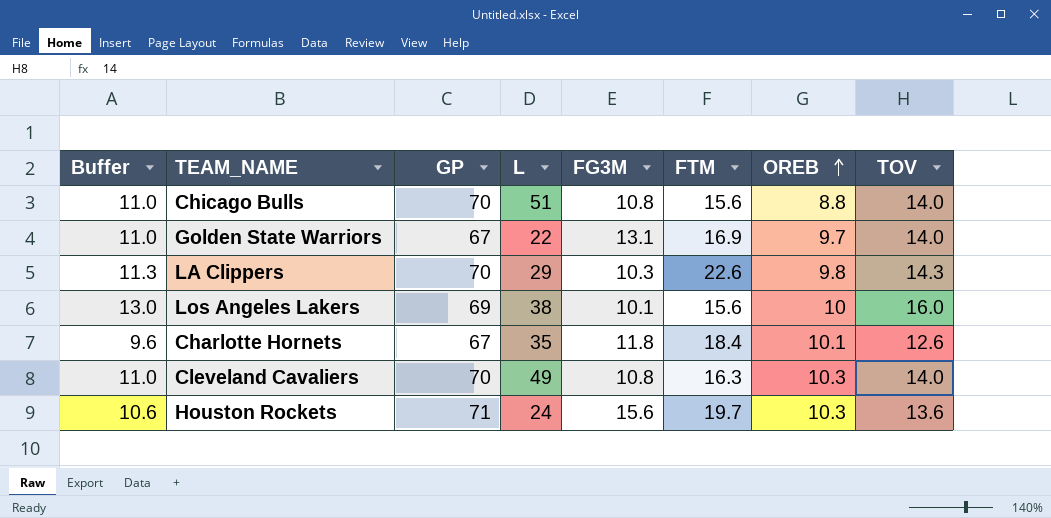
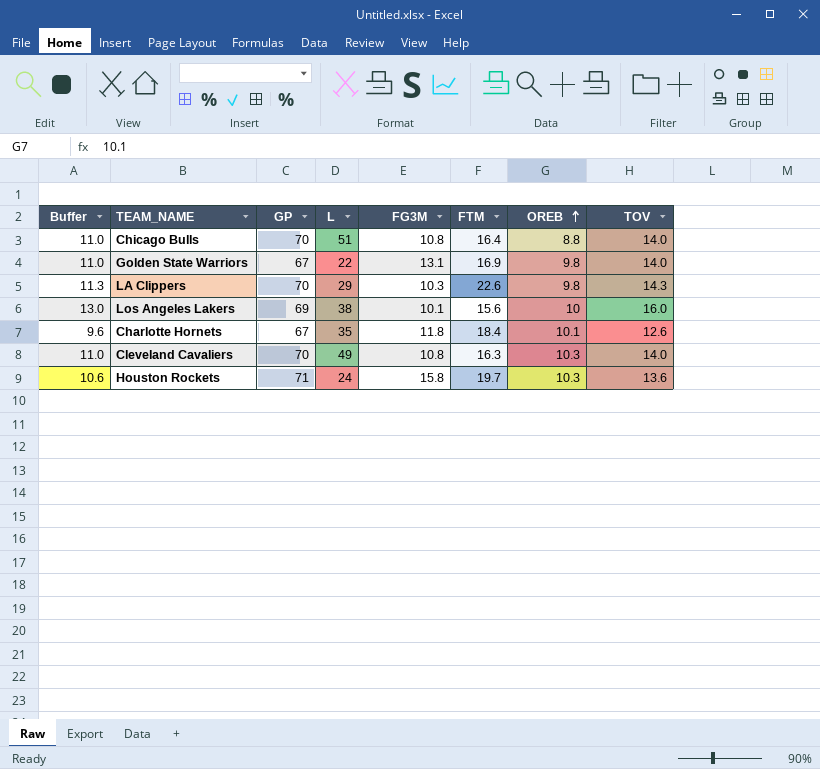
Chicago Bulls | FTM: 15.6 -> 16.4
Golden State Warriors | OREB: 9.7 -> 9.8
Houston Rockets | FG3M: 15.6 -> 15.8

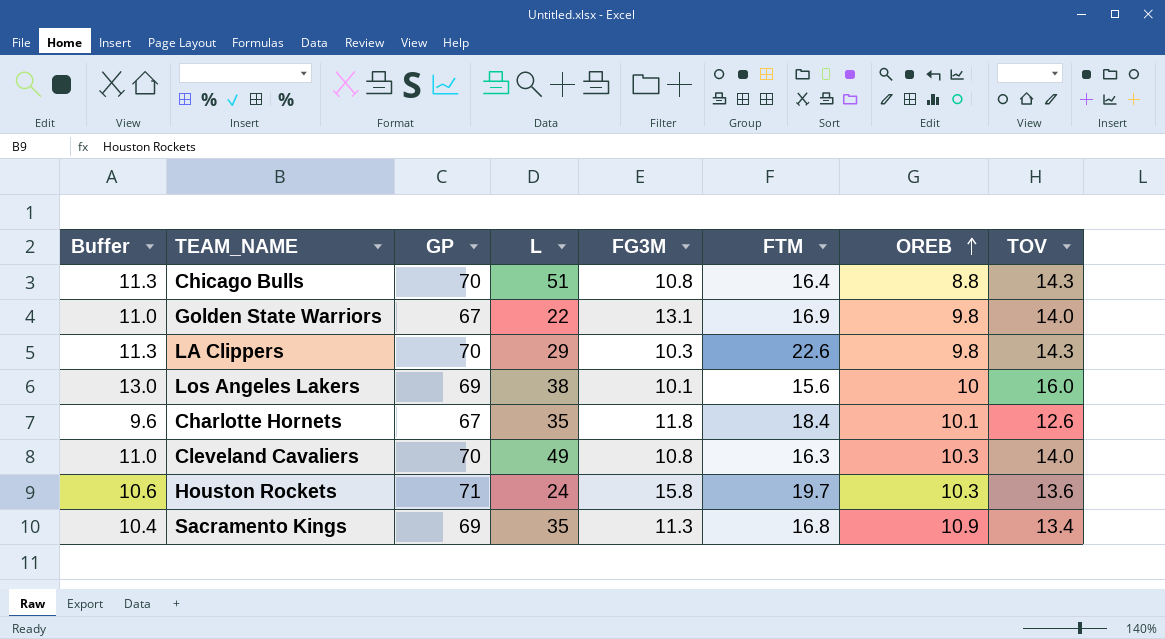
Chicago Bulls | Buffer: 11.0 -> 11.3
Chicago Bulls | TOV: 14.0 -> 14.3
row Sacramento Kings: none -> 10.4 | 69 | 35 | 11.3 | 16.8 | 10.9 | 13.4

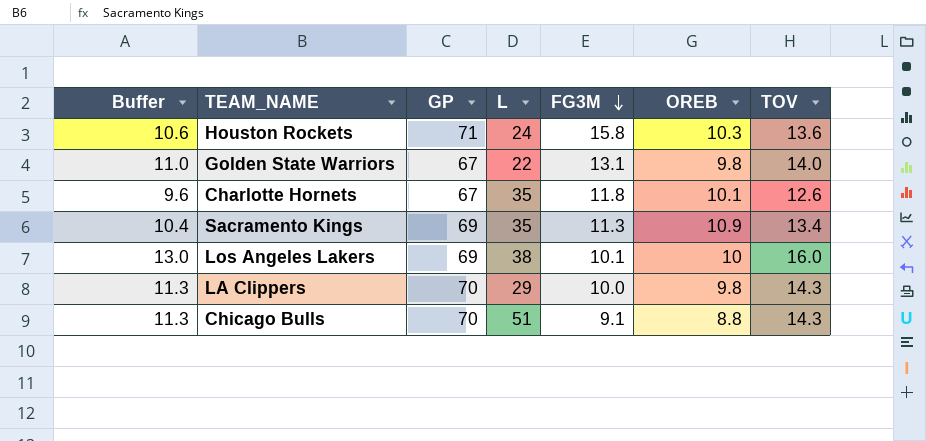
row order: OREB ascending -> FG3M descending
column FTM | position: 6 -> none
row Cleveland Cavaliers: 11.0 | 70 | 49 | 10.8 | 16.3 | 10.3 | 14.0 -> none
LA Clippers | FG3M: 10.3 -> 10.0
Chicago Bulls | FG3M: 10.8 -> 9.1

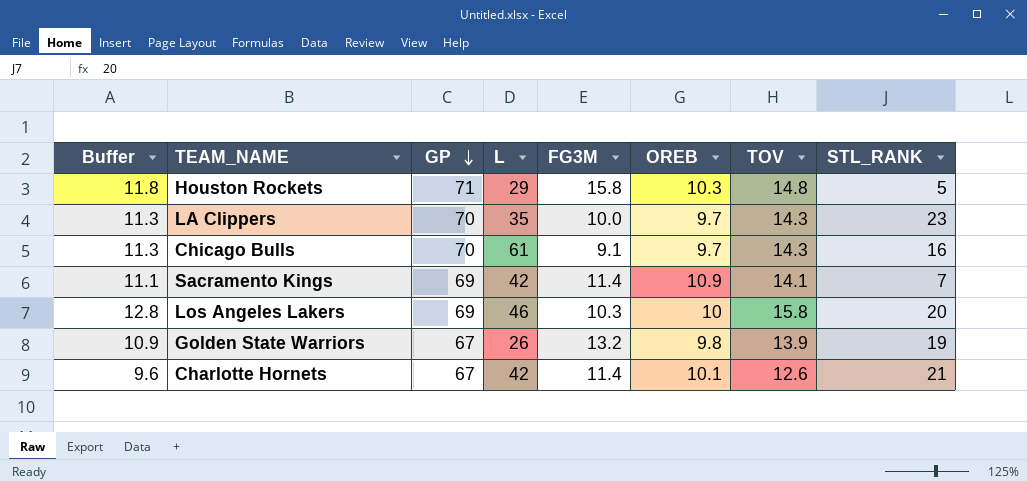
row order: FG3M descending -> GP descending
column STL_RANK | position: none -> 8
Houston Rockets | Buffer: 10.6 -> 11.8
Houston Rockets | L: 24 -> 29
Houston Rockets | TOV: 13.6 -> 14.8
LA Clippers | L: 29 -> 35
LA Clippers | OREB: 9.8 -> 9.7
Chicago Bulls | L: 51 -> 61
Chicago Bulls | OREB: 8.8 -> 9.7
Sacramento Kings | Buffer: 10.4 -> 11.1
Sacramento Kings | L: 35 -> 42
Sacramento Kings | FG3M: 11.3 -> 11.4
Sacramento Kings | TOV: 13.4 -> 14.1
Los Angeles Lakers | Buffer: 13.0 -> 12.8
Los Angeles Lakers | L: 38 -> 46
Los Angeles Lakers | FG3M: 10.1 -> 10.3
Los Angeles Lakers | TOV: 16.0 -> 15.8
Golden State Warriors | Buffer: 11.0 -> 10.9
Golden State Warriors | L: 22 -> 26
Golden State Warriors | FG3M: 13.1 -> 13.2
Golden State Warriors | TOV: 14.0 -> 13.9
Charlotte Hornets | L: 35 -> 42
Charlotte Hornets | FG3M: 11.8 -> 11.4

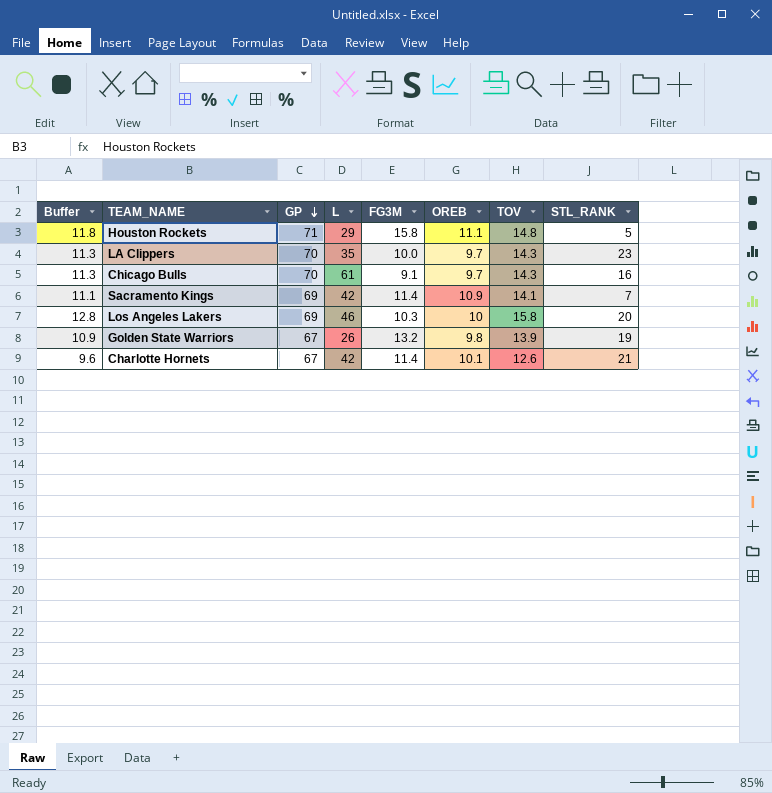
Houston Rockets | OREB: 10.3 -> 11.1

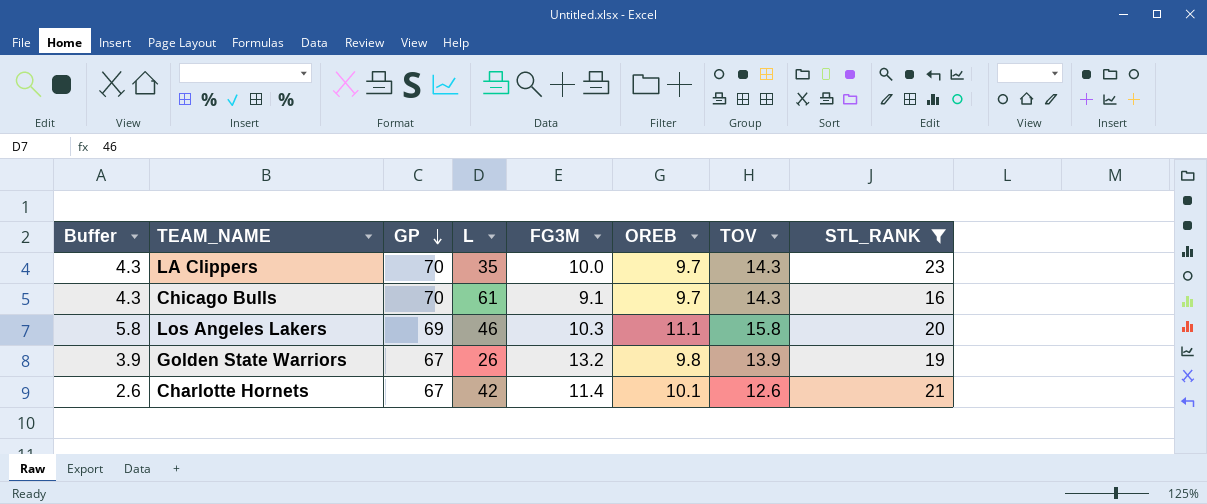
filter: none -> STL_RANK >= 16
column Buffer | formula: [TOV] - 3 -> [TOV] - 10
Los Angeles Lakers | OREB: 10 -> 11.1

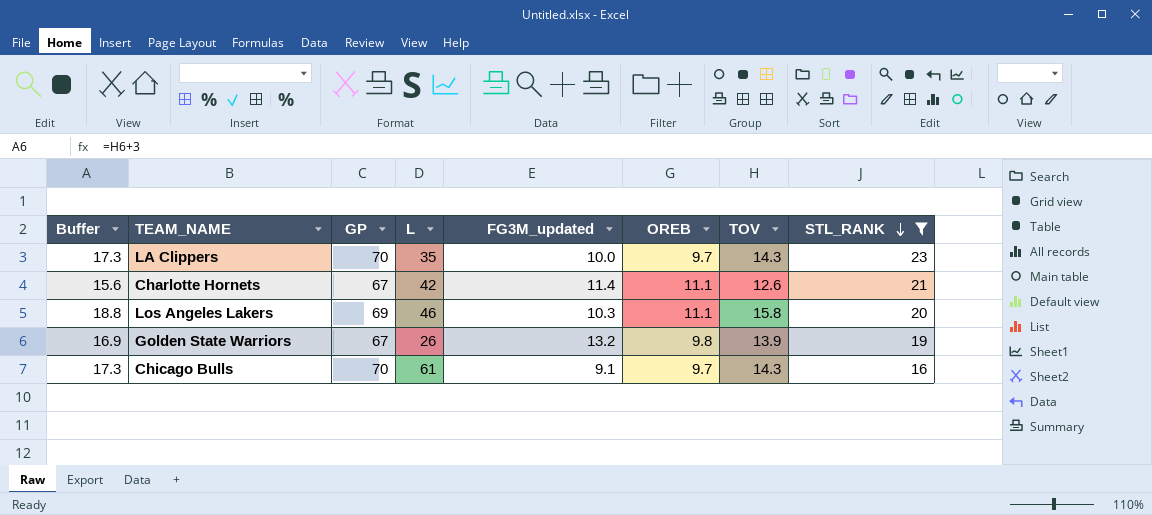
row order: GP descending -> STL_RANK descending
column Buffer | formula: [TOV] - 10 -> [TOV] + 3
column name: FG3M -> FG3M_updated
Charlotte Hornets | OREB: 10.1 -> 11.1

